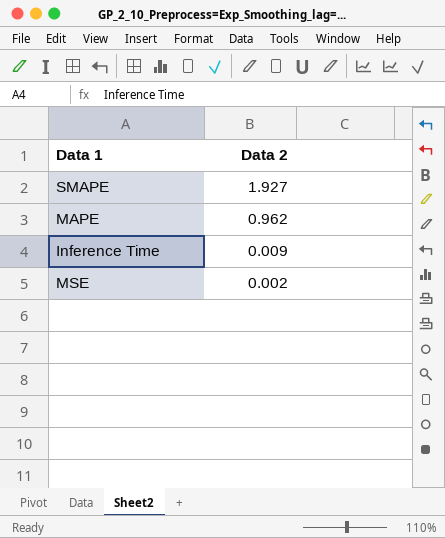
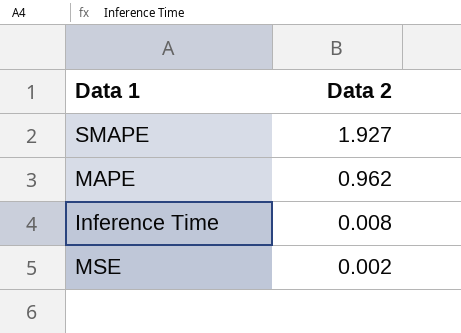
Inference Time | Data 2: 0.009 -> 0.008

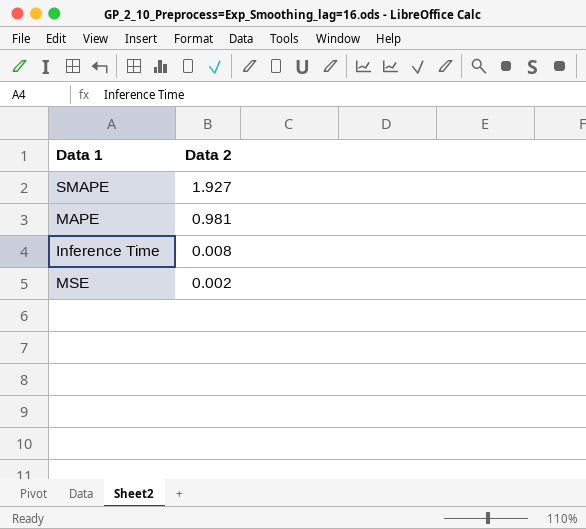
MAPE | Data 2: 0.962 -> 0.981

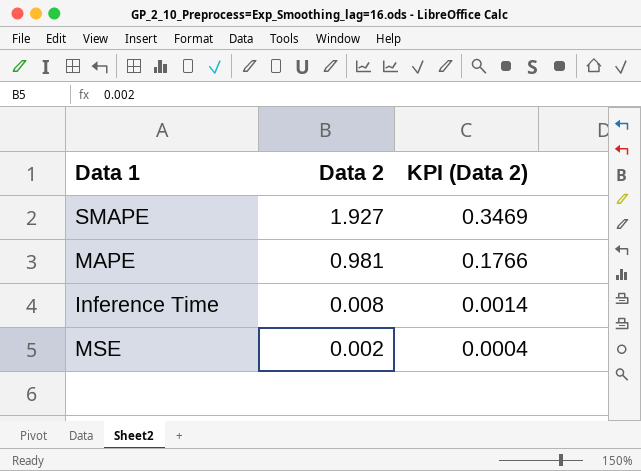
column KPI (Data 2) | formula: none -> [Data 2] * 0.18

